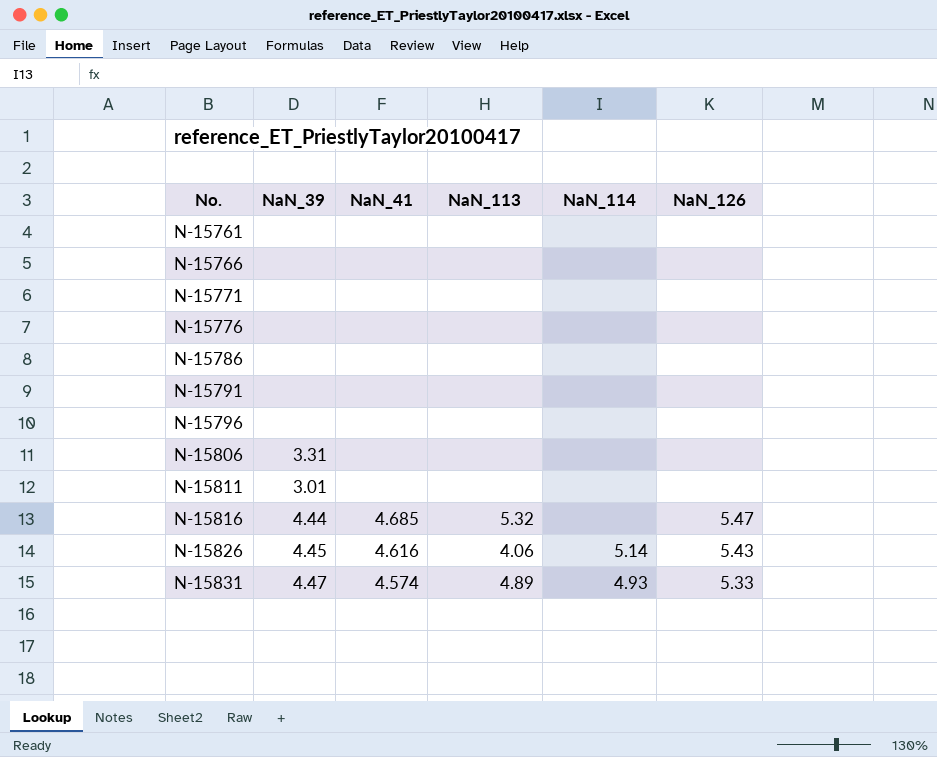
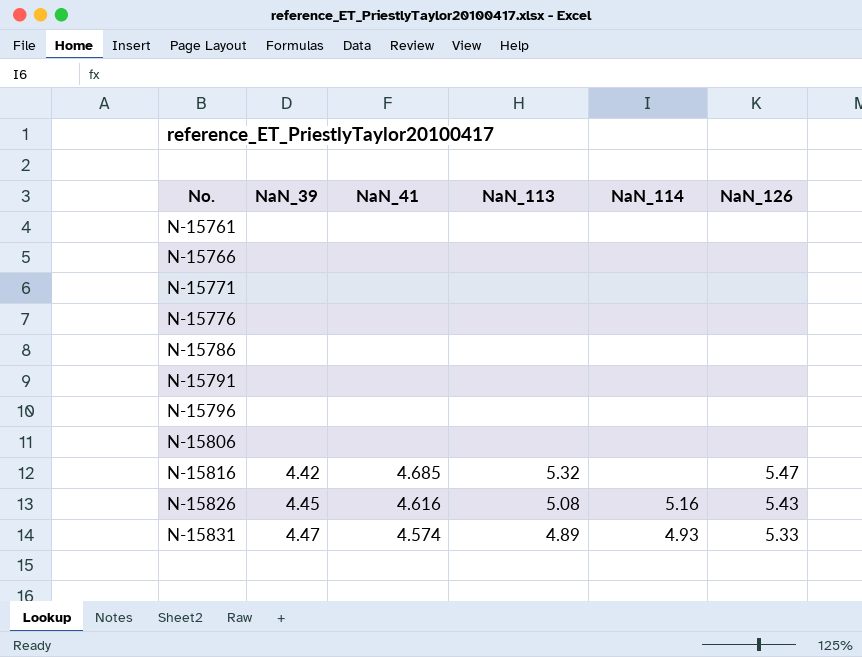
row N-15811: 3.01 | none | none | none | none -> none
N-15806 | NaN_39: 3.31 -> none
N-15816 | NaN_39: 4.44 -> 4.42
N-15826 | NaN_113: 4.06 -> 5.08
N-15826 | NaN_114: 5.14 -> 5.16

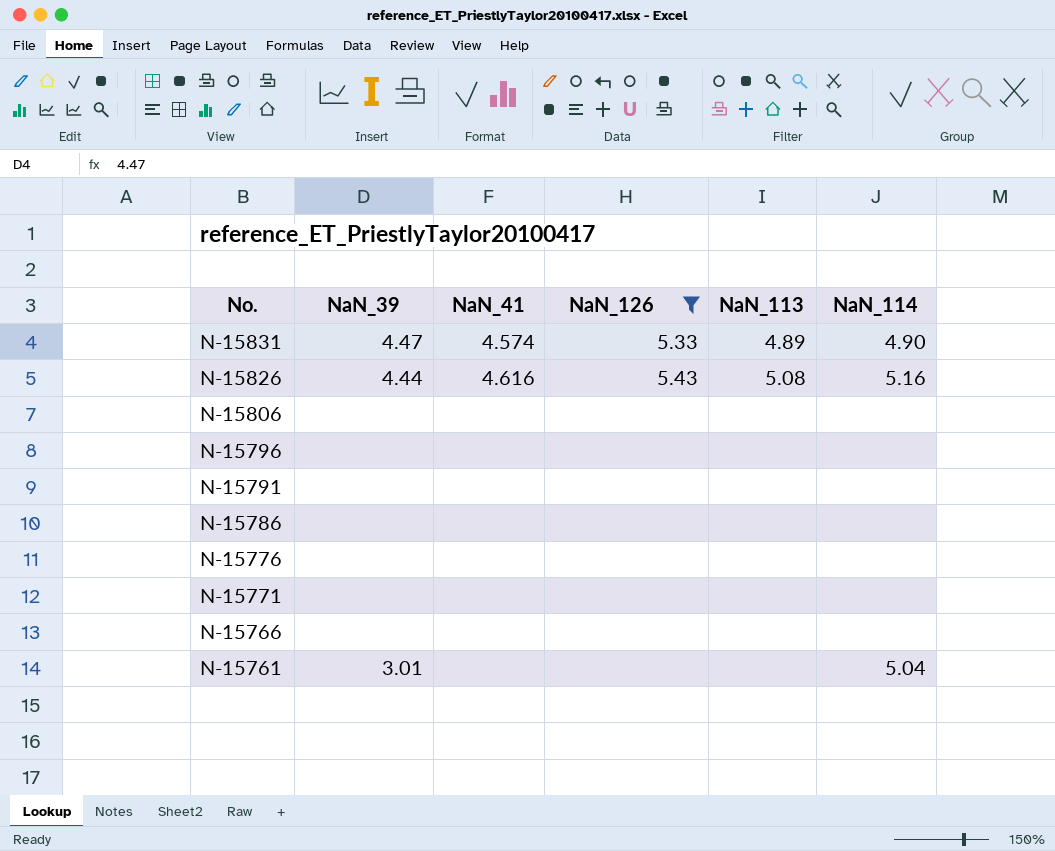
filter: none -> NaN_126 != 5.47
row order: No. ascending -> No. descending
column NaN_126 | position: 6 -> 4
N-15831 | NaN_114: 4.93 -> 4.90
N-15826 | NaN_39: 4.45 -> 4.44
N-15761 | NaN_39: none -> 3.01
N-15761 | NaN_114: none -> 5.04

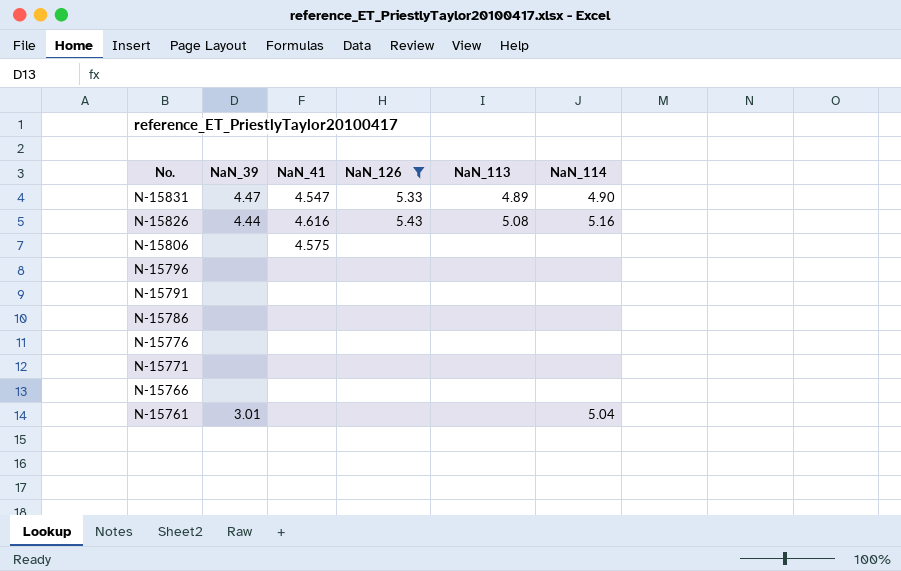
N-15831 | NaN_41: 4.574 -> 4.547
N-15806 | NaN_41: none -> 4.575

